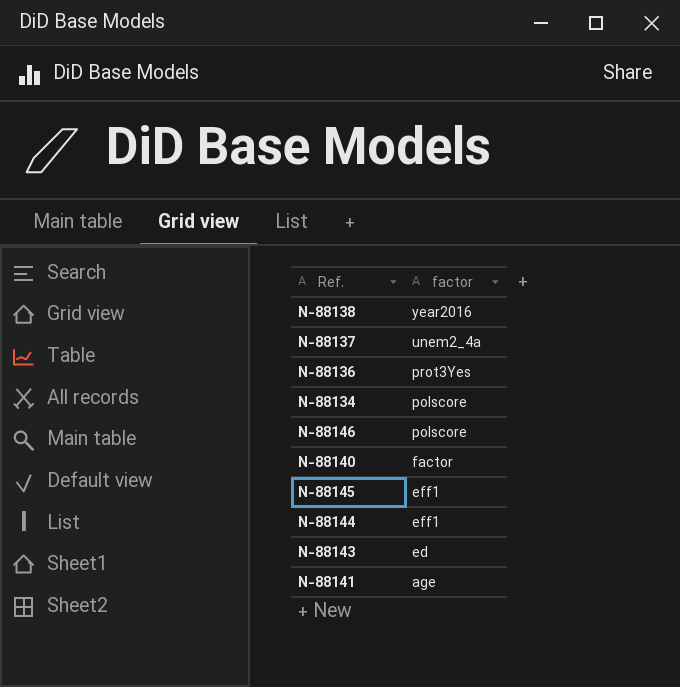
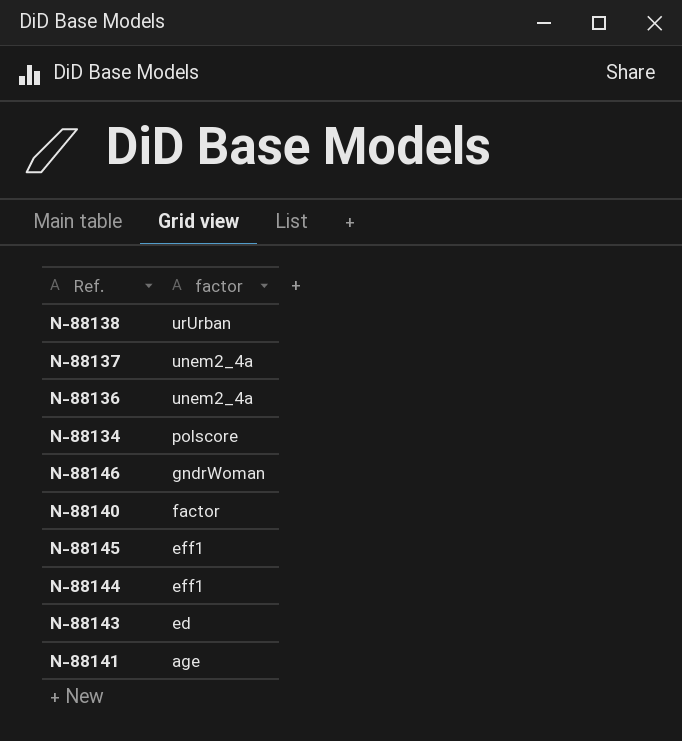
N-88138 | factor: year2016 -> urUrban
N-88136 | factor: prot3Yes -> unem2_4a
N-88146 | factor: polscore -> gndrWoman

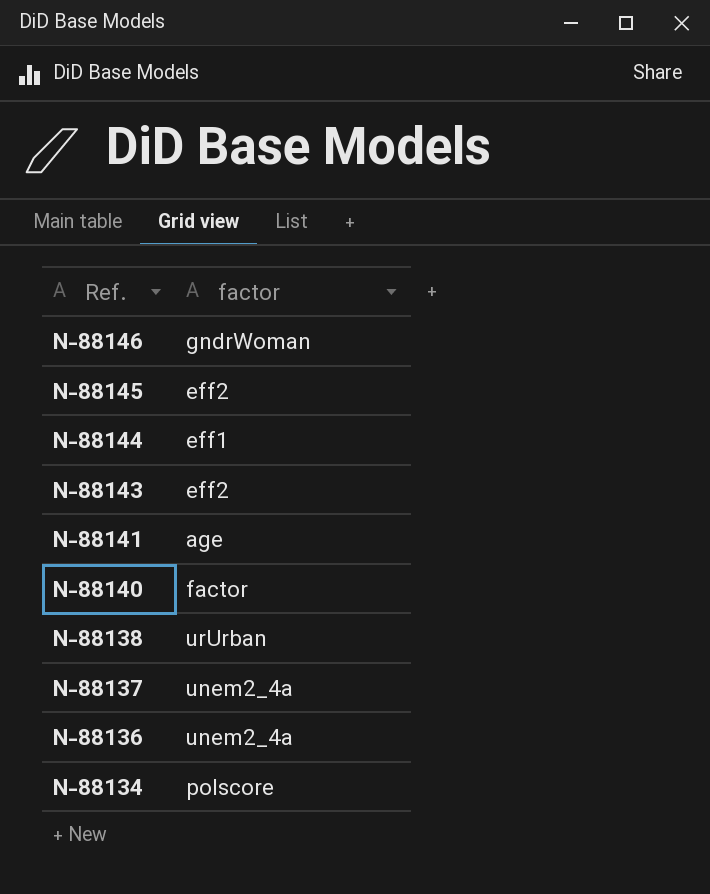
row order: factor descending -> Ref. descending
N-88145 | factor: eff1 -> eff2
N-88143 | factor: ed -> eff2

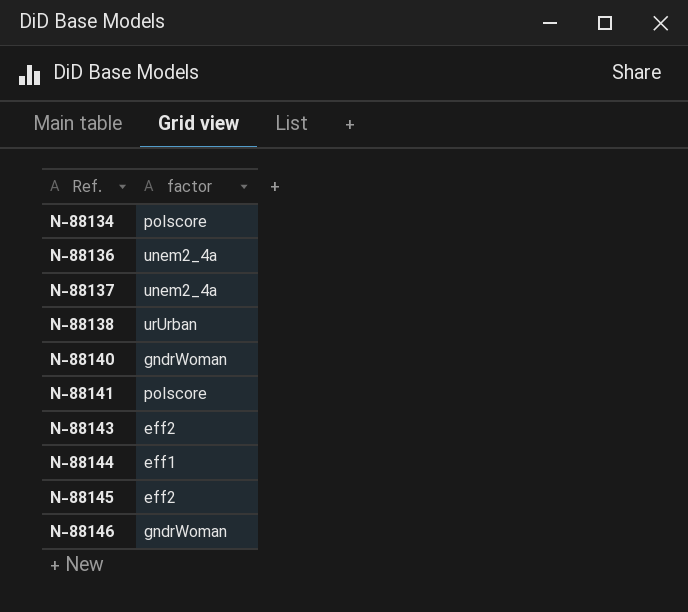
row order: Ref. descending -> Ref. ascending
N-88140 | factor: factor -> gndrWoman
N-88141 | factor: age -> polscore

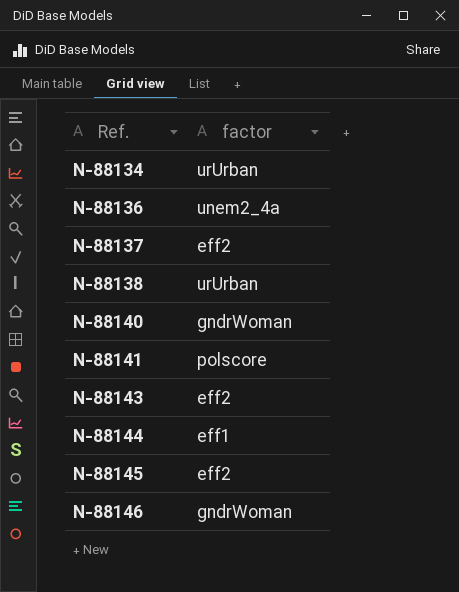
N-88134 | factor: polscore -> urUrban
N-88137 | factor: unem2_4a -> eff2

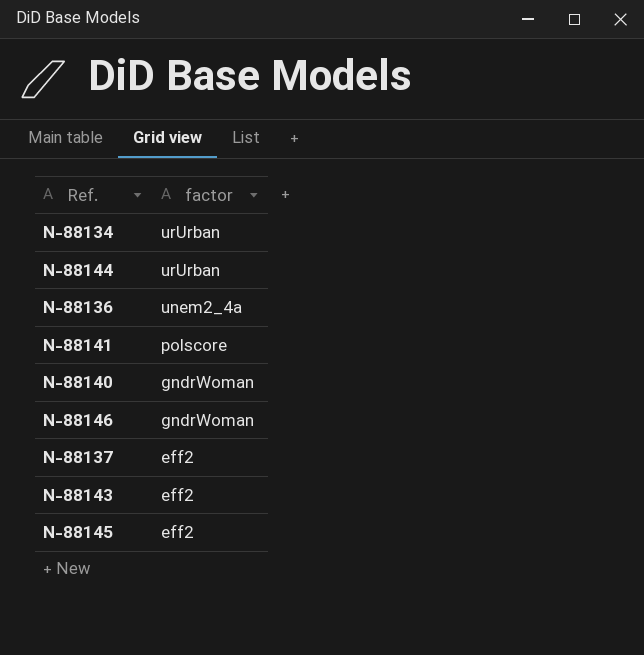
row order: Ref. ascending -> factor descending
row N-88138: urUrban -> none
N-88144 | factor: eff1 -> urUrban

